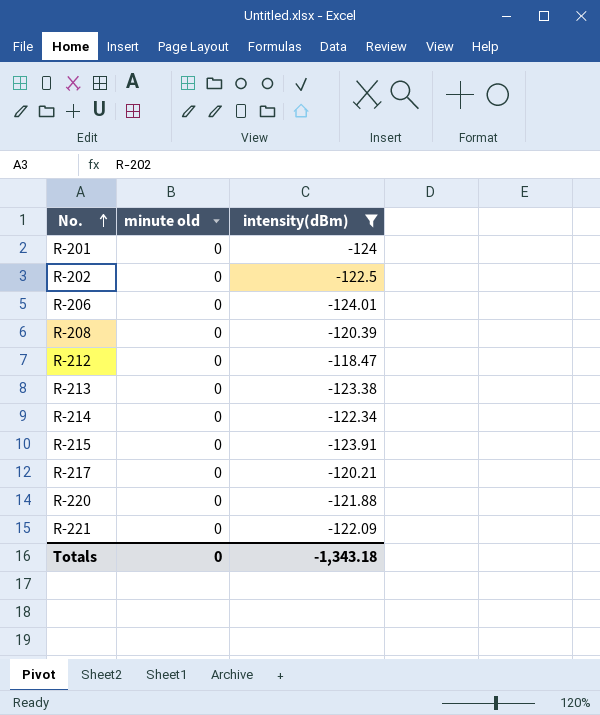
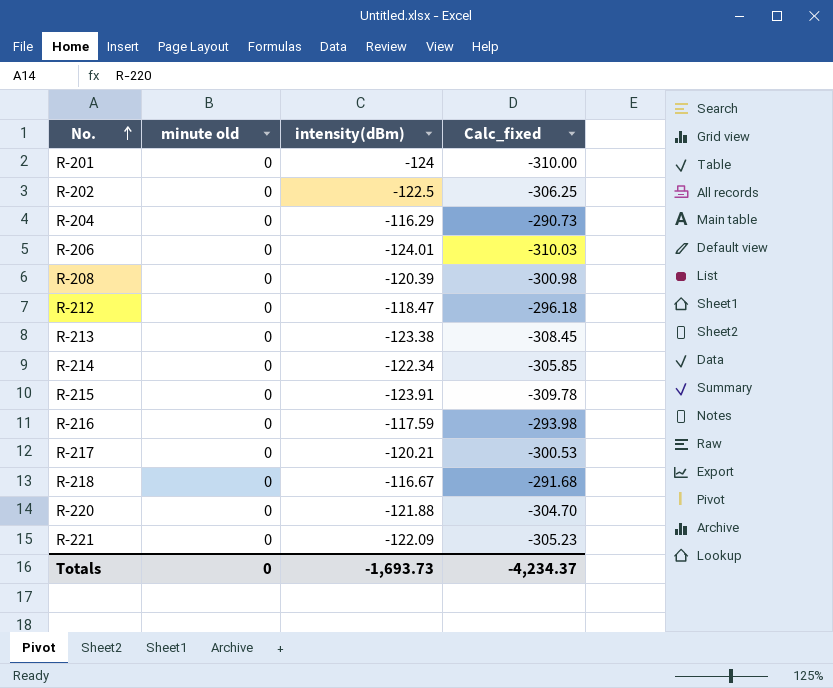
filter: intensity(dBm) <= -118.47 -> none
column Calc_fixed | formula: none -> [intensity(dBm)] * 2.5
Totals | intensity(dBm): -1,343.18 -> -1,693.73

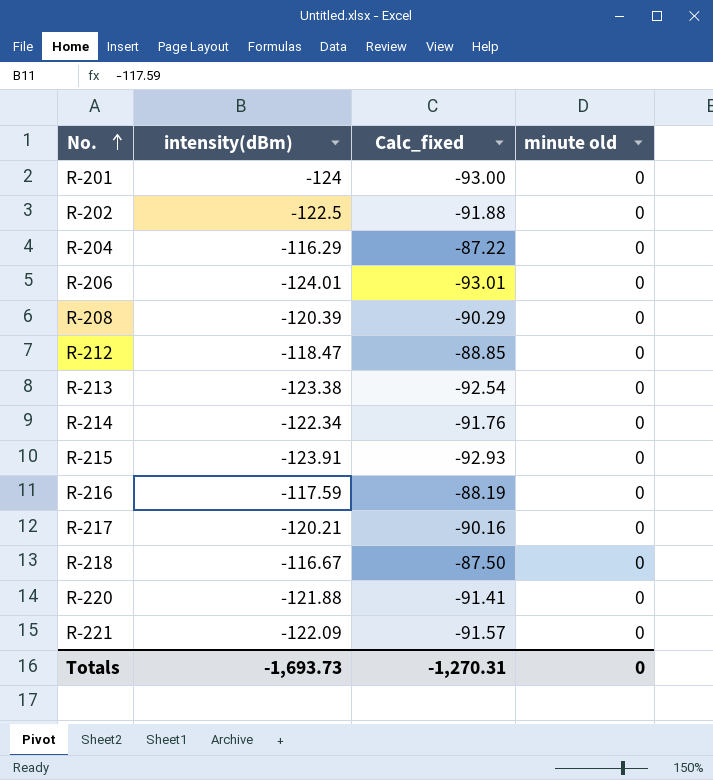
column Calc_fixed | formula: [intensity(dBm)] * 2.5 -> [intensity(dBm)] * 0.75
column minute old | position: 2 -> 4
Totals | Calc_fixed: -4,234.37 -> -1,270.31

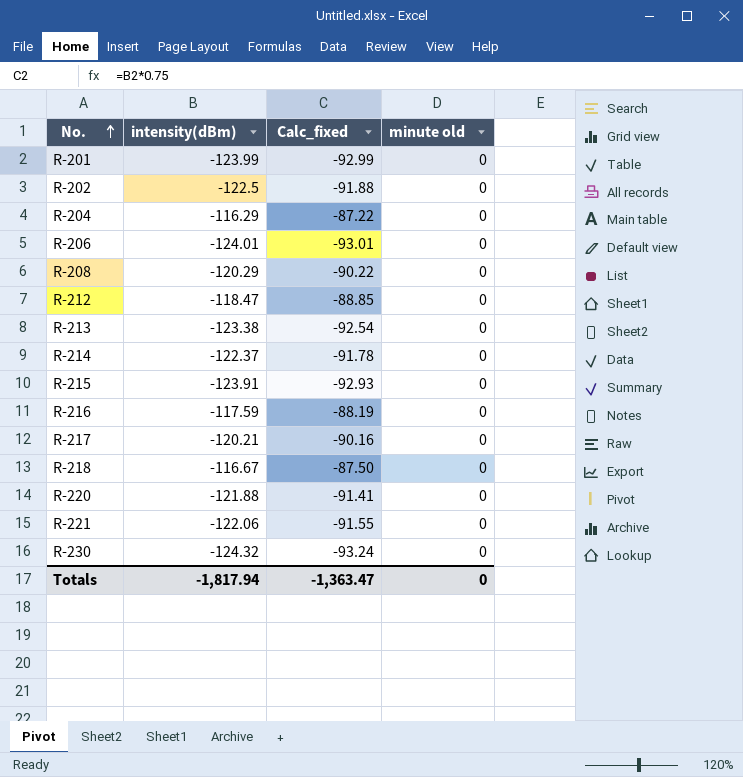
R-201 | intensity(dBm): -124 -> -123.99
R-201 | Calc_fixed: -93.00 -> -92.99
R-208 | intensity(dBm): -120.39 -> -120.29
R-208 | Calc_fixed: -90.29 -> -90.22
R-214 | intensity(dBm): -122.34 -> -122.37
R-214 | Calc_fixed: -91.76 -> -91.78
R-221 | intensity(dBm): -122.09 -> -122.06
R-221 | Calc_fixed: -91.57 -> -91.55
row R-230: none -> -124.32 | -93.24 | 0
Totals | intensity(dBm): -1,693.73 -> -1,817.94
Totals | Calc_fixed: -1,270.31 -> -1,363.47

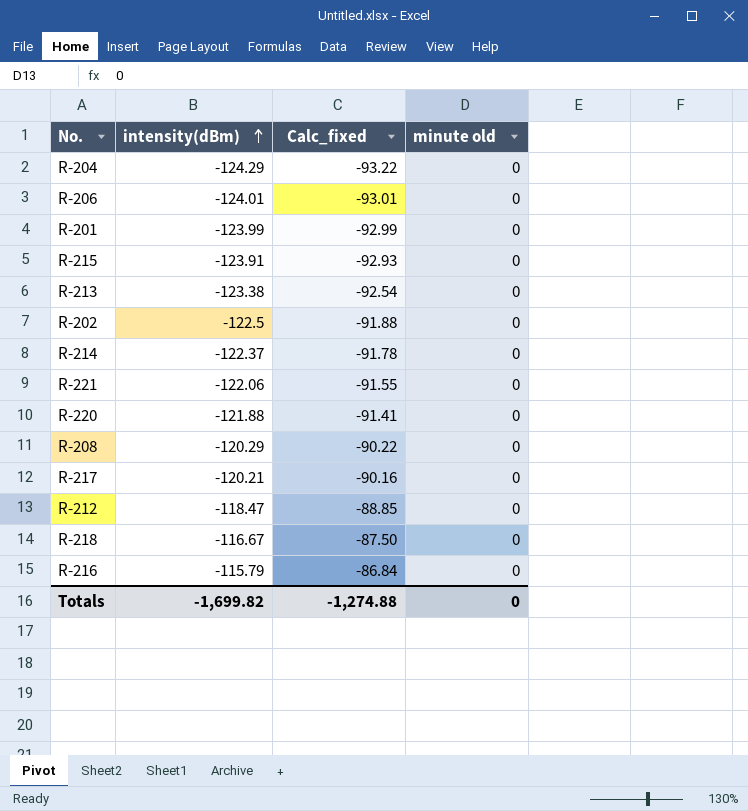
row order: No. ascending -> intensity(dBm) ascending
row R-230: -124.32 | -93.24 | 0 -> none
R-204 | intensity(dBm): -116.29 -> -124.29
R-204 | Calc_fixed: -87.22 -> -93.22
R-216 | intensity(dBm): -117.59 -> -115.79
R-216 | Calc_fixed: -88.19 -> -86.84
Totals | intensity(dBm): -1,817.94 -> -1,699.82
Totals | Calc_fixed: -1,363.47 -> -1,274.88

